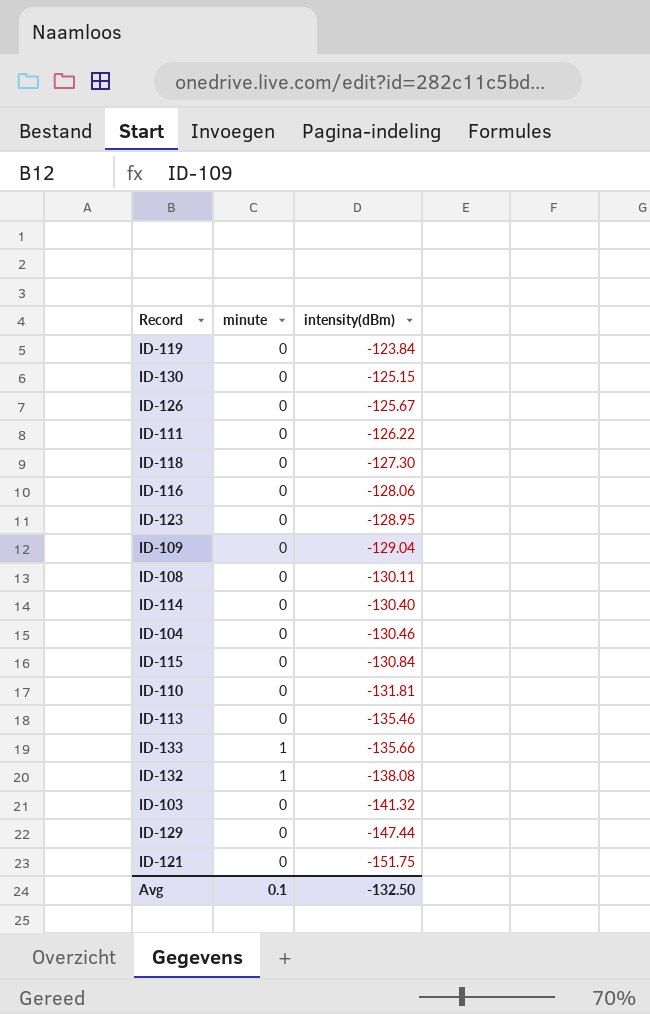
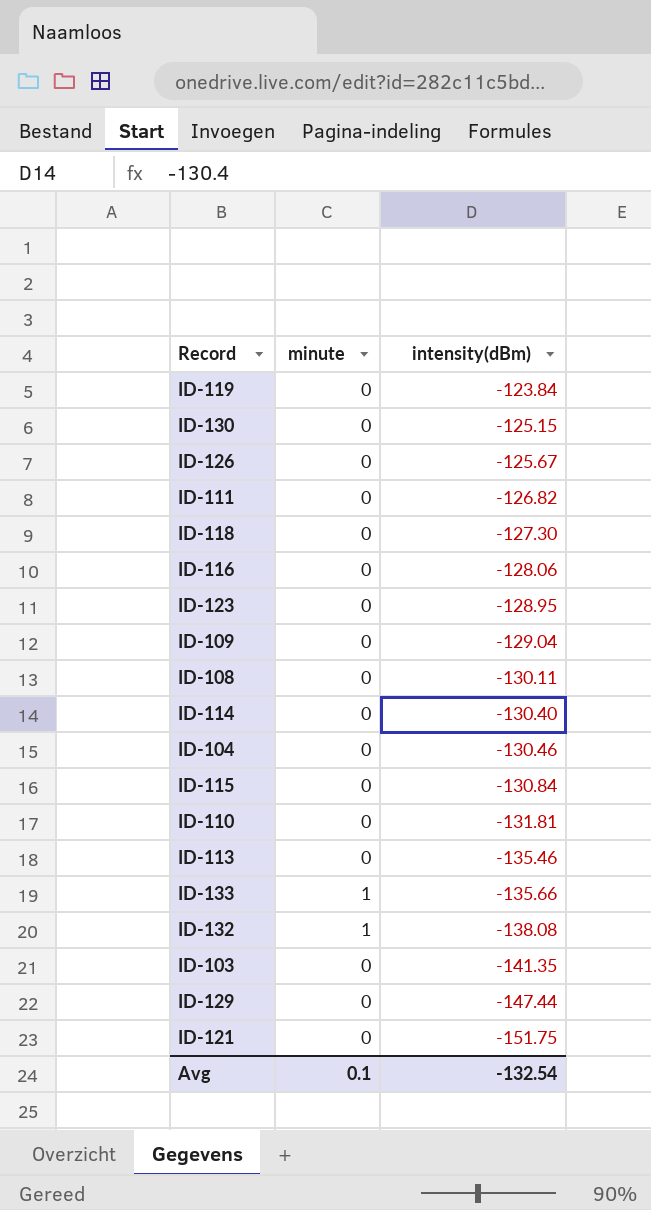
ID-111 | intensity(dBm): -126.22 -> -126.82
ID-103 | intensity(dBm): -141.32 -> -141.35
Avg | intensity(dBm): -132.50 -> -132.54

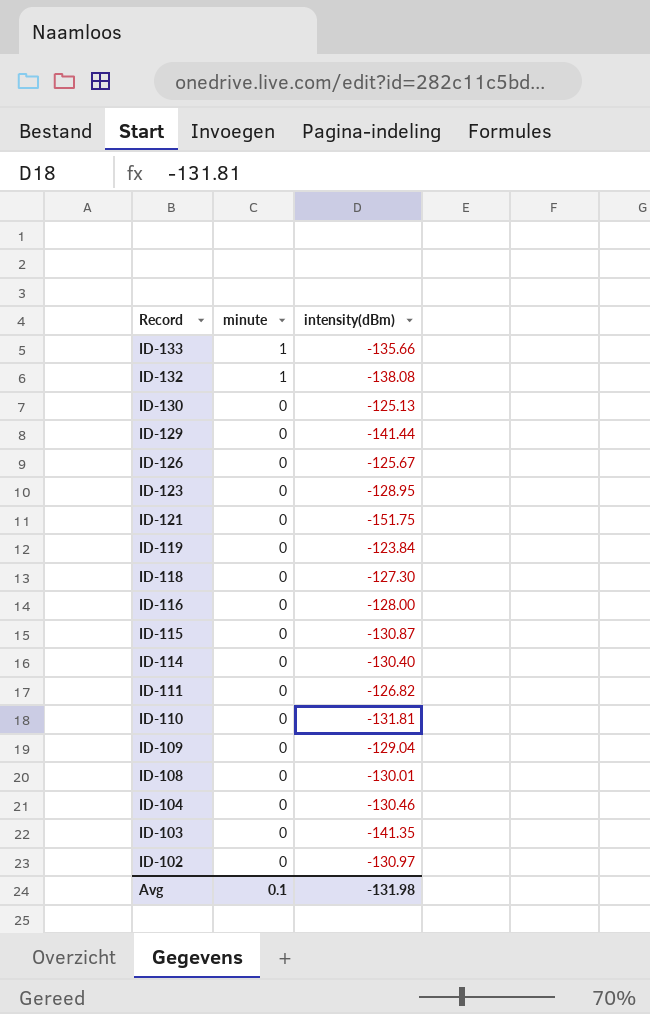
row order: intensity(dBm) descending -> Record descending
row ID-113: 0 | -135.46 -> none
ID-130 | intensity(dBm): -125.15 -> -125.13
ID-129 | intensity(dBm): -147.44 -> -141.44
ID-116 | intensity(dBm): -128.06 -> -128.00
ID-115 | intensity(dBm): -130.84 -> -130.87
ID-108 | intensity(dBm): -130.11 -> -130.01
row ID-102: none -> 0 | -130.97
Avg | intensity(dBm): -132.54 -> -131.98

